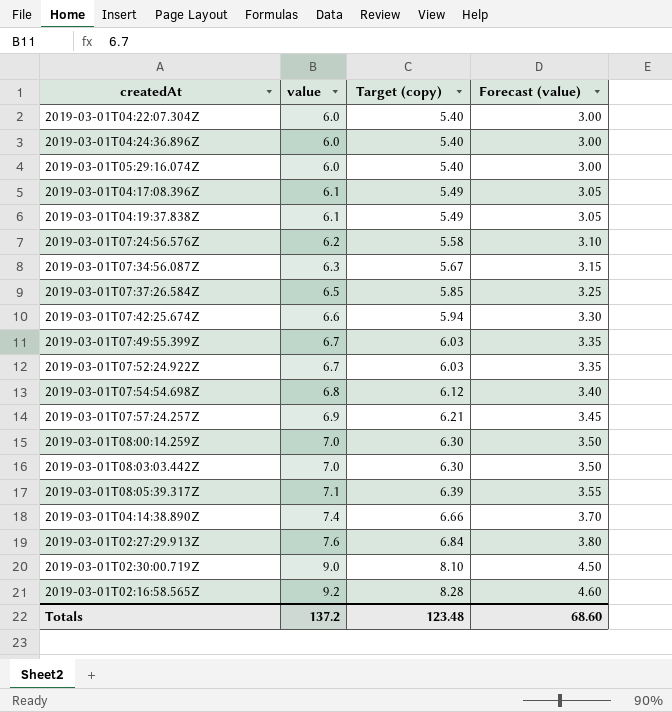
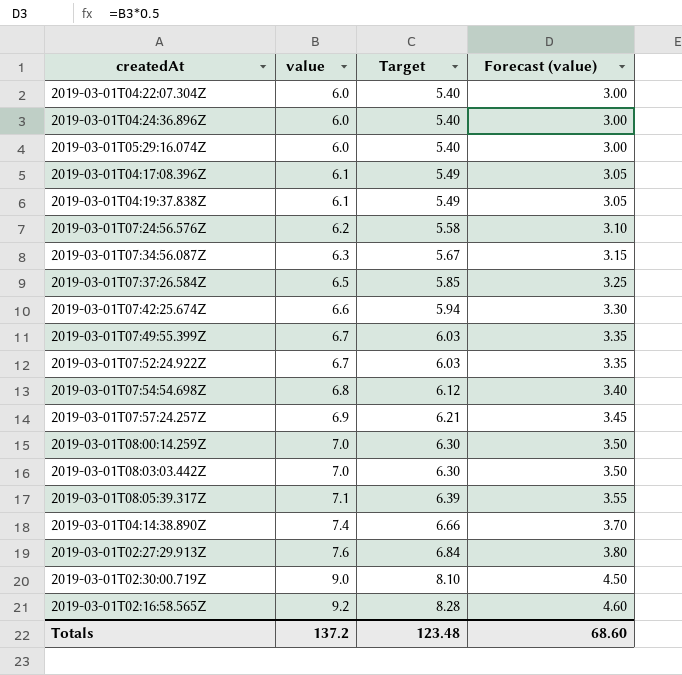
column name: Target (copy) -> Target

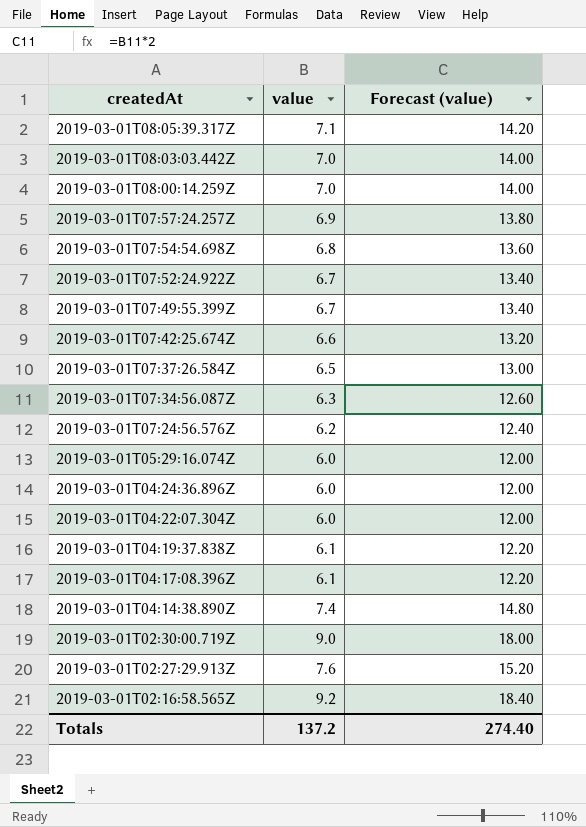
row order: value ascending -> createdAt descending
column Target | formula: [value] * 0.9 -> none
column Forecast (value) | formula: [value] * 0.5 -> [value] * 2
Totals | Forecast (value): 68.60 -> 274.40

